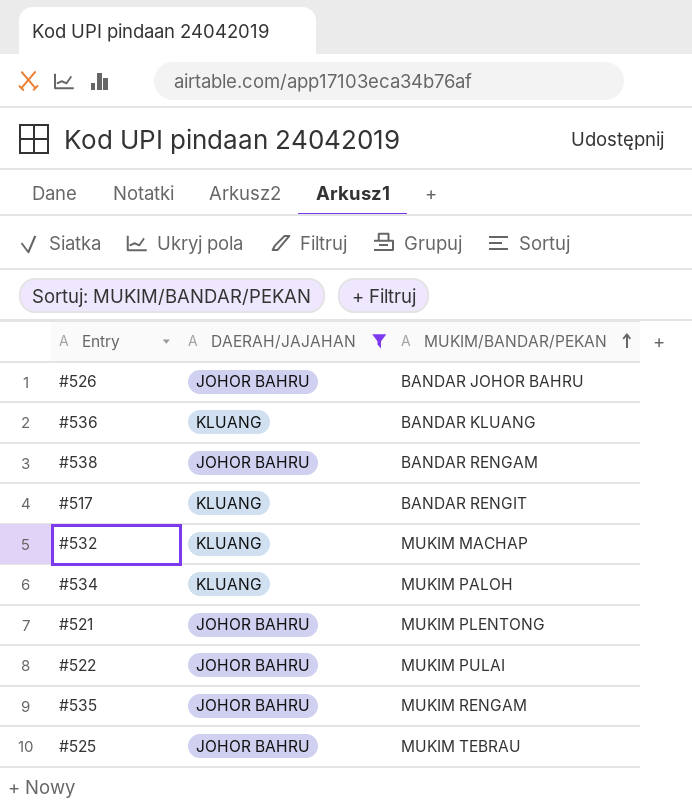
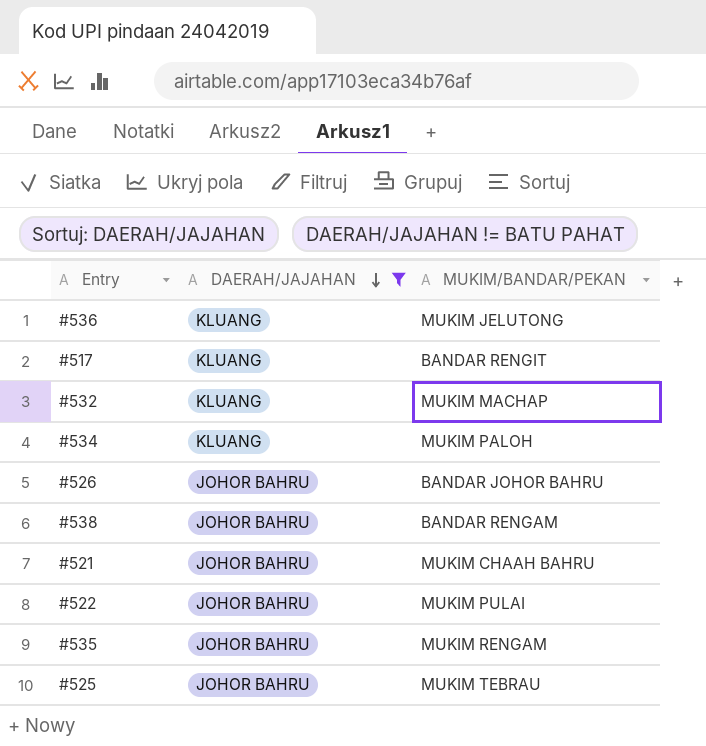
row order: MUKIM/BANDAR/PEKAN ascending -> DAERAH/JAJAHAN descending
#536 | MUKIM/BANDAR/PEKAN: BANDAR KLUANG -> MUKIM JELUTONG
#521 | MUKIM/BANDAR/PEKAN: MUKIM PLENTONG -> MUKIM CHAAH BAHRU

